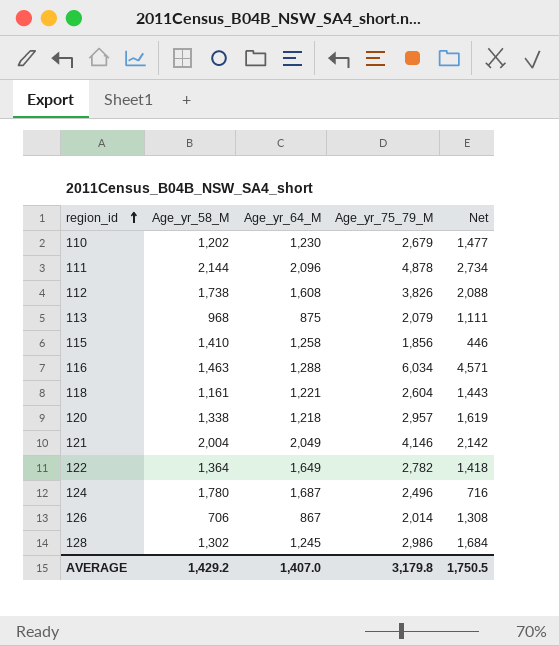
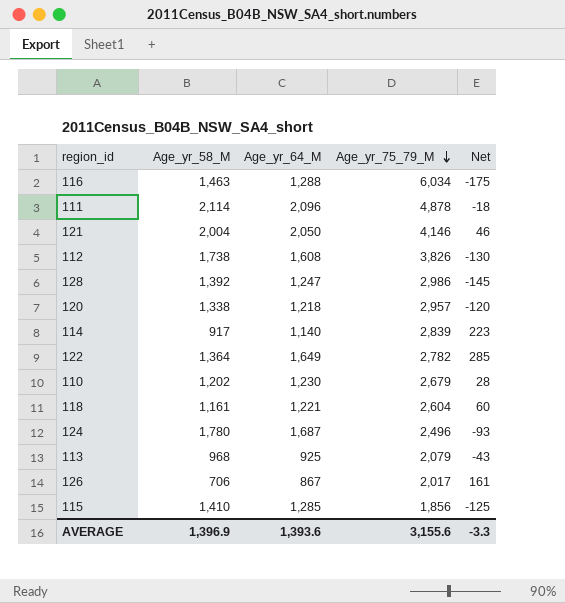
row order: region_id ascending -> Age_yr_75_79_M descending
column Net | formula: [Age_yr_75_79_M] - [Age_yr_58_M] -> [Age_yr_64_M] - [Age_yr_58_M]
111 | Age_yr_58_M: 2,144 -> 2,114
121 | Age_yr_64_M: 2,049 -> 2,050
128 | Age_yr_58_M: 1,302 -> 1,392
128 | Age_yr_64_M: 1,245 -> 1,247
row 114: none -> 917 | 1,140 | 2,839 | 223
113 | Age_yr_64_M: 875 -> 925
126 | Age_yr_75_79_M: 2,014 -> 2,017
115 | Age_yr_64_M: 1,258 -> 1,285
AVERAGE | Age_yr_58_M: 1,429.2 -> 1,396.9
AVERAGE | Age_yr_64_M: 1,407.0 -> 1,393.6
AVERAGE | Age_yr_75_79_M: 3,179.8 -> 3,155.6
AVERAGE | Net: 1,750.5 -> -3.3

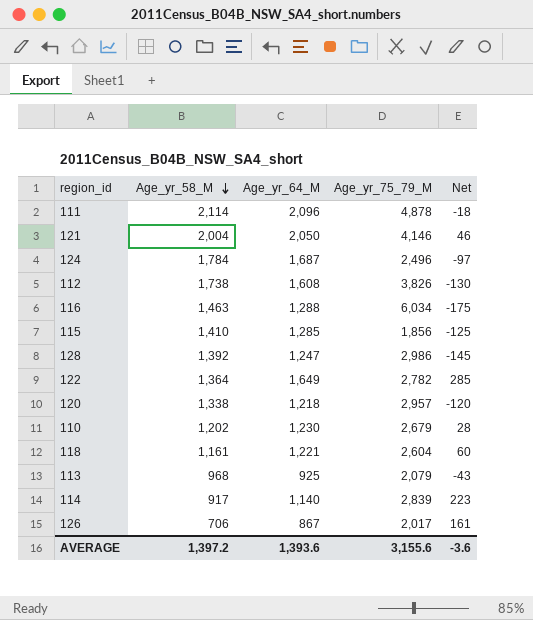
row order: Age_yr_75_79_M descending -> Age_yr_58_M descending
124 | Age_yr_58_M: 1,780 -> 1,784
124 | Net: -93 -> -97
AVERAGE | Age_yr_58_M: 1,396.9 -> 1,397.2
AVERAGE | Net: -3.3 -> -3.6

